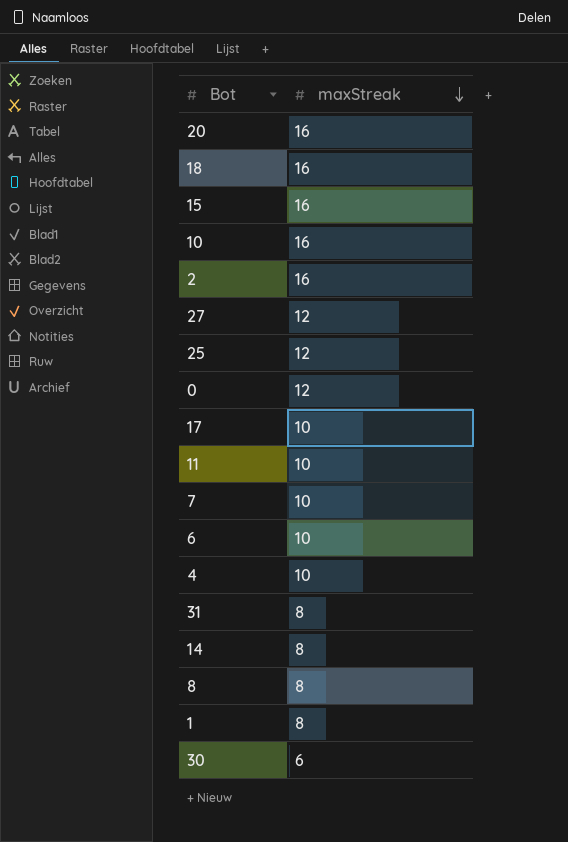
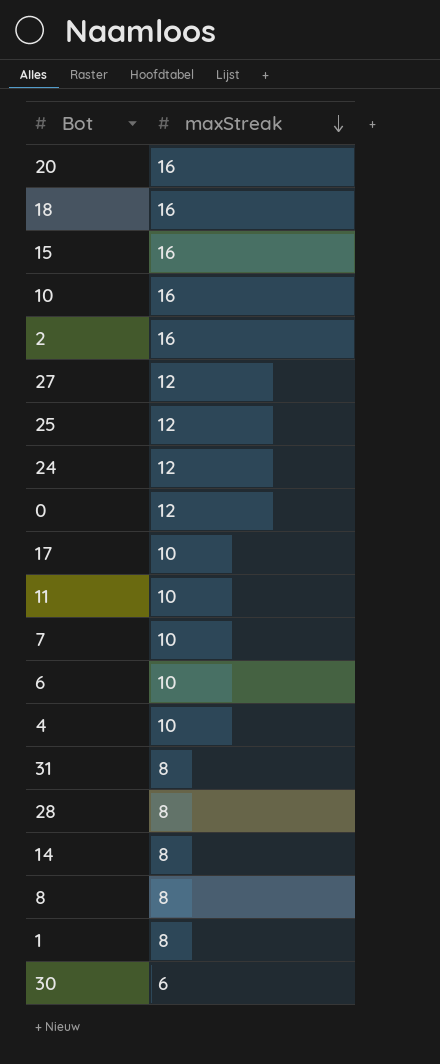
row 24: none -> 12
row 28: none -> 8

